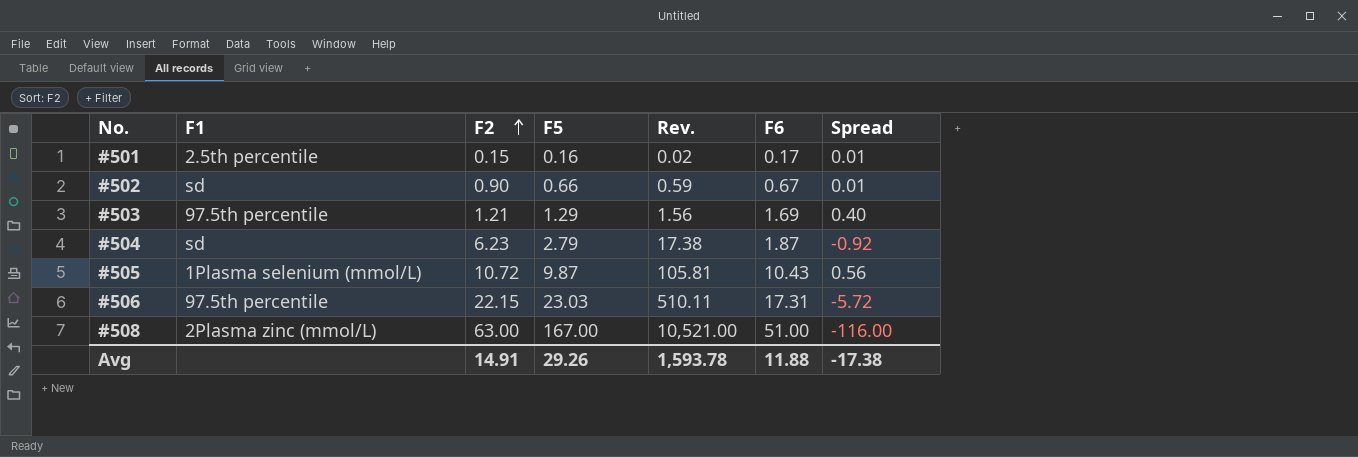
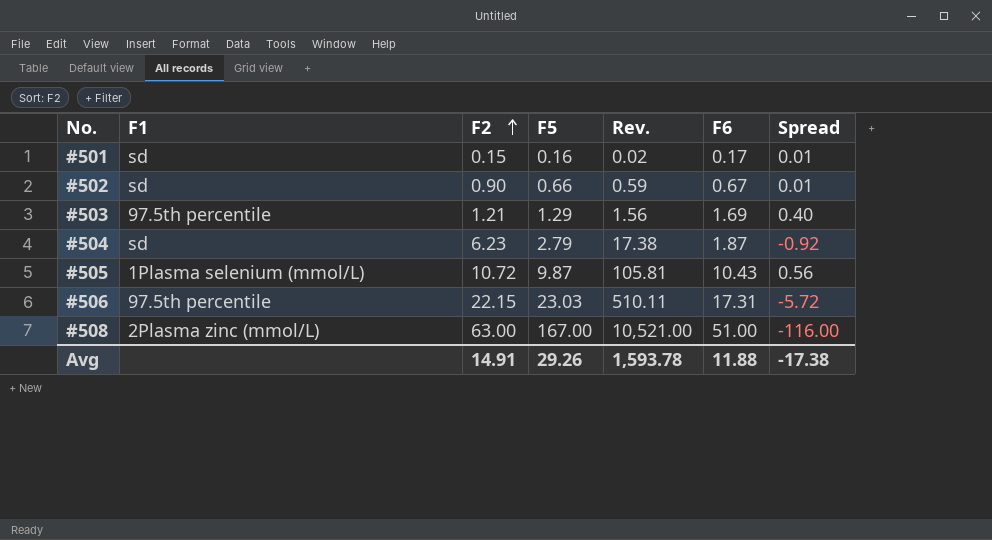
#501 | F1: 2.5th percentile -> sd

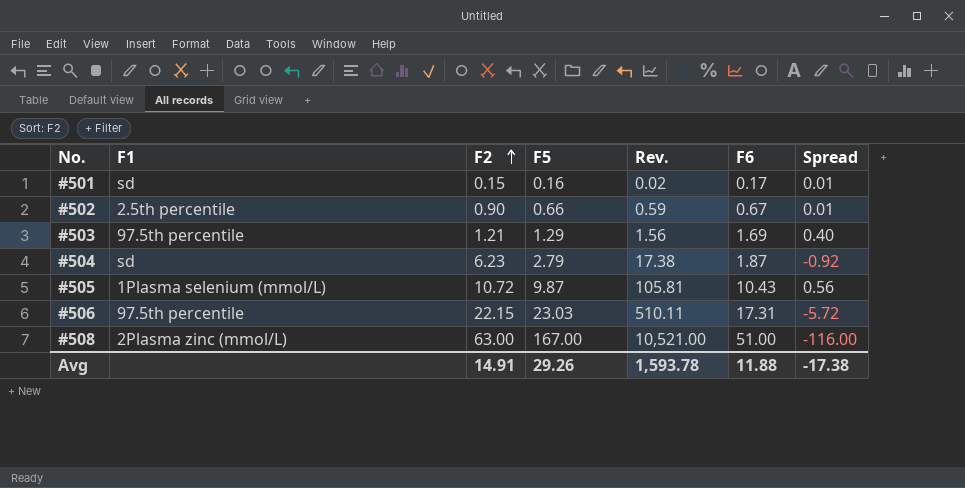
#502 | F1: sd -> 2.5th percentile

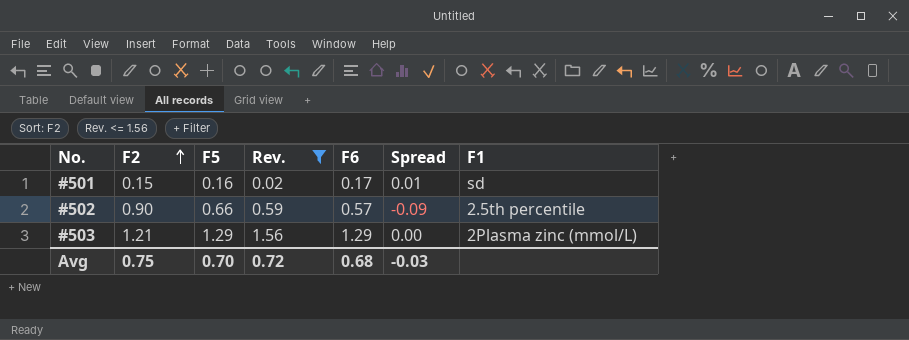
filter: none -> Rev. <= 1.56
column F1 | position: 2 -> 7
#502 | F6: 0.67 -> 0.57
#502 | Spread: 0.01 -> -0.09
#503 | F6: 1.69 -> 1.29
#503 | Spread: 0.40 -> 0.00
#503 | F1: 97.5th percentile -> 2Plasma zinc (mmol/L)
Avg | F2: 14.91 -> 0.75
Avg | F5: 29.26 -> 0.70
Avg | Rev.: 1,593.78 -> 0.72
Avg | F6: 11.88 -> 0.68
Avg | Spread: -17.38 -> -0.03

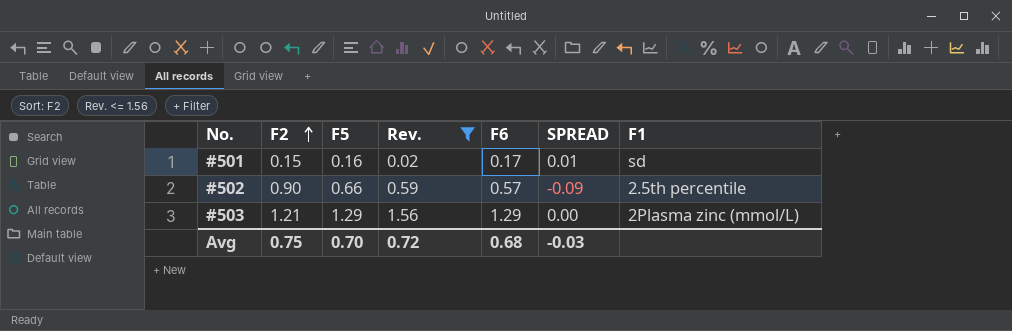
column name: Spread -> SPREAD

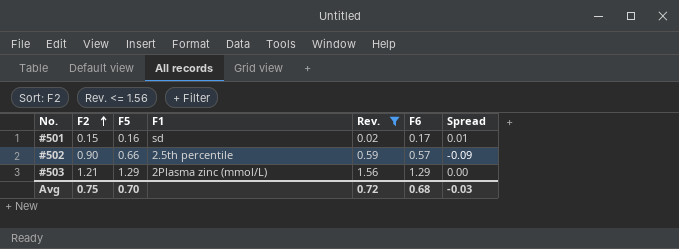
column F1 | position: 7 -> 4
column name: SPREAD -> Spread

